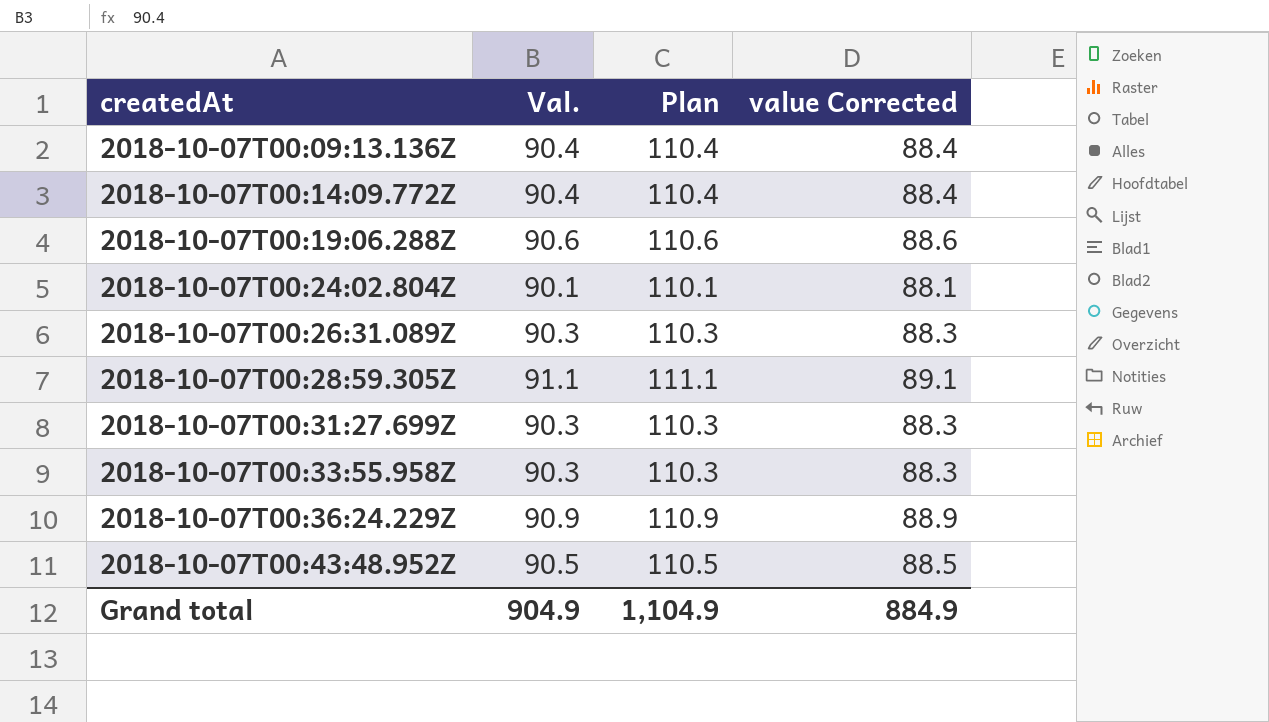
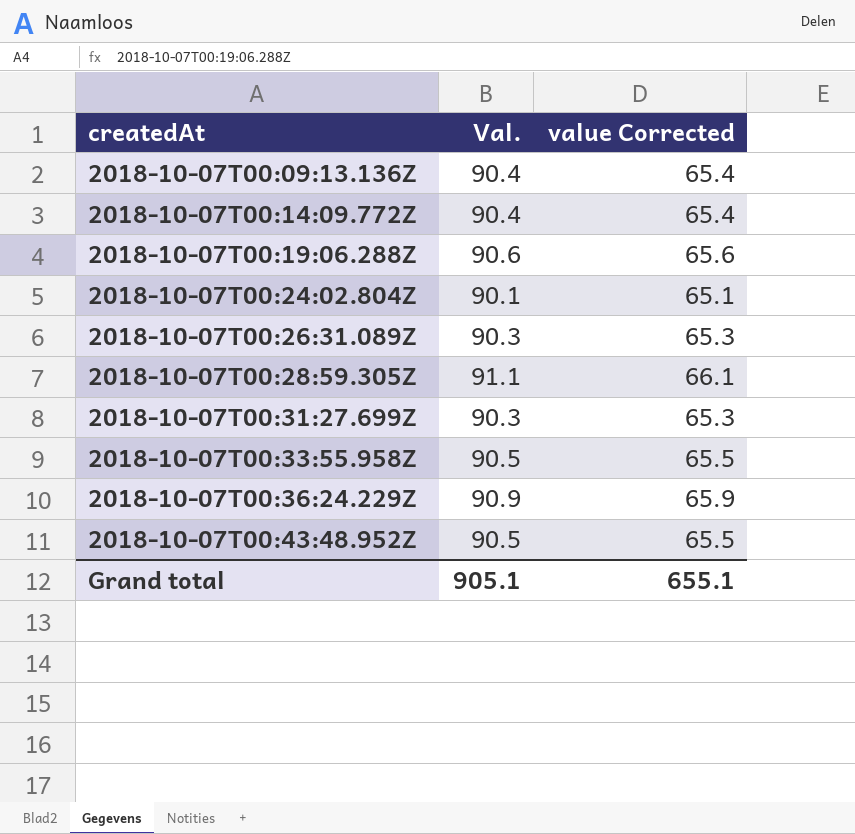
column Plan | formula: [Val.] + 20 -> none
column value Corrected | formula: [Val.] - 2 -> [Val.] - 25
2018-10-07T00:33:55.958Z | Val.: 90.3 -> 90.5
Grand total | Val.: 904.9 -> 905.1
Grand total | value Corrected: 884.9 -> 655.1

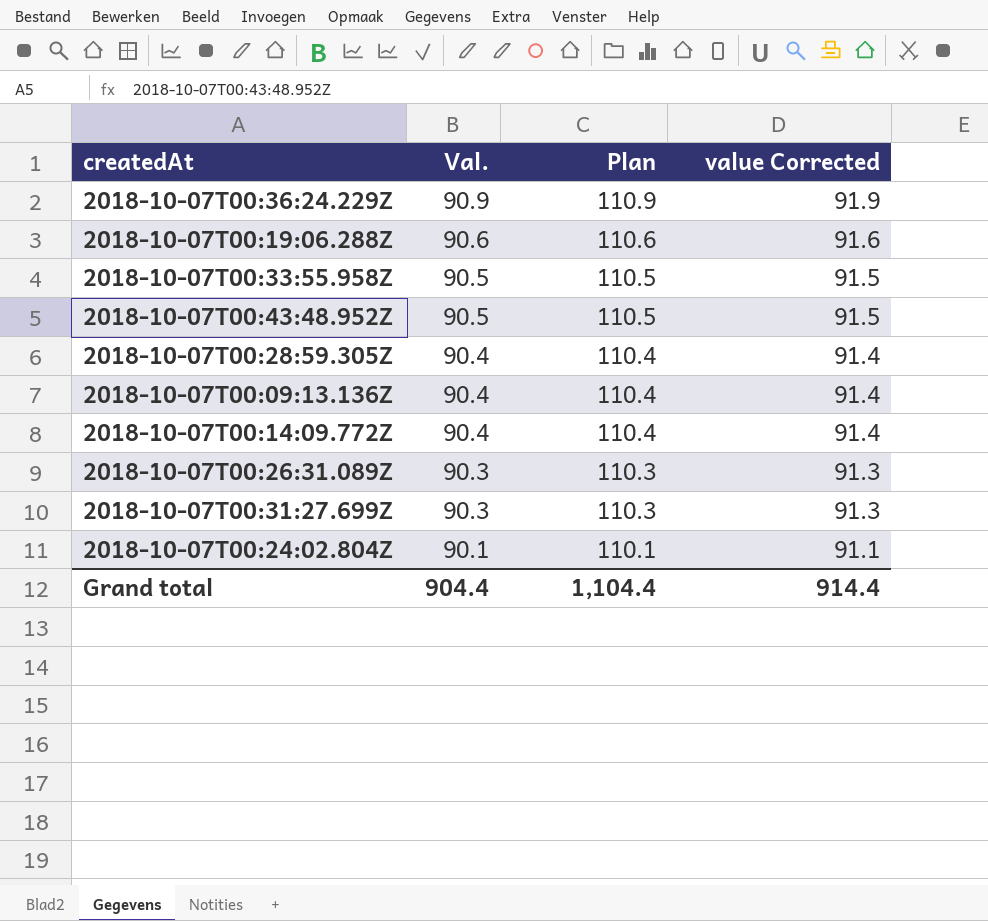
row order: createdAt ascending -> Val. descending
column Plan | formula: none -> [Val.] + 20
column value Corrected | formula: [Val.] - 25 -> [Val.] + 1
2018-10-07T00:28:59.305Z | Val.: 91.1 -> 90.4
Grand total | Val.: 905.1 -> 904.4
Grand total | value Corrected: 655.1 -> 914.4

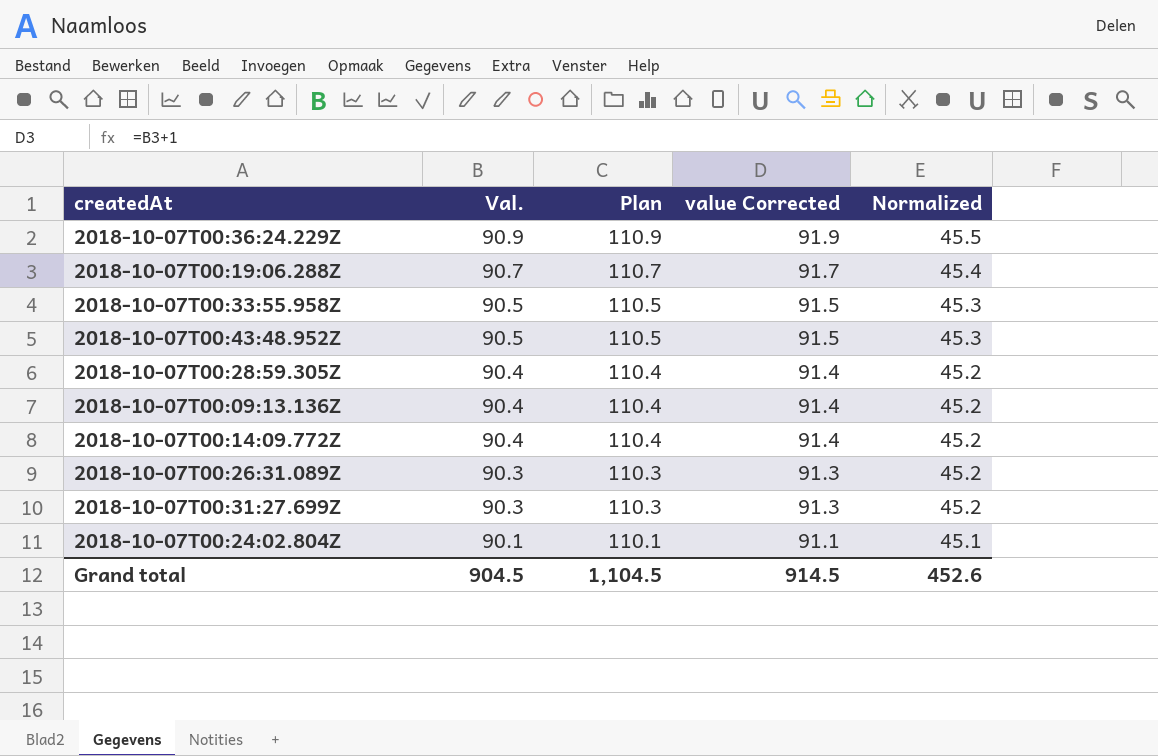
column Normalized | formula: none -> [Val.] * 0.5
2018-10-07T00:19:06.288Z | Val.: 90.6 -> 90.7
2018-10-07T00:19:06.288Z | Plan: 110.6 -> 110.7
2018-10-07T00:19:06.288Z | value Corrected: 91.6 -> 91.7
Grand total | Val.: 904.4 -> 904.5
Grand total | Plan: 1,104.4 -> 1,104.5
Grand total | value Corrected: 914.4 -> 914.5

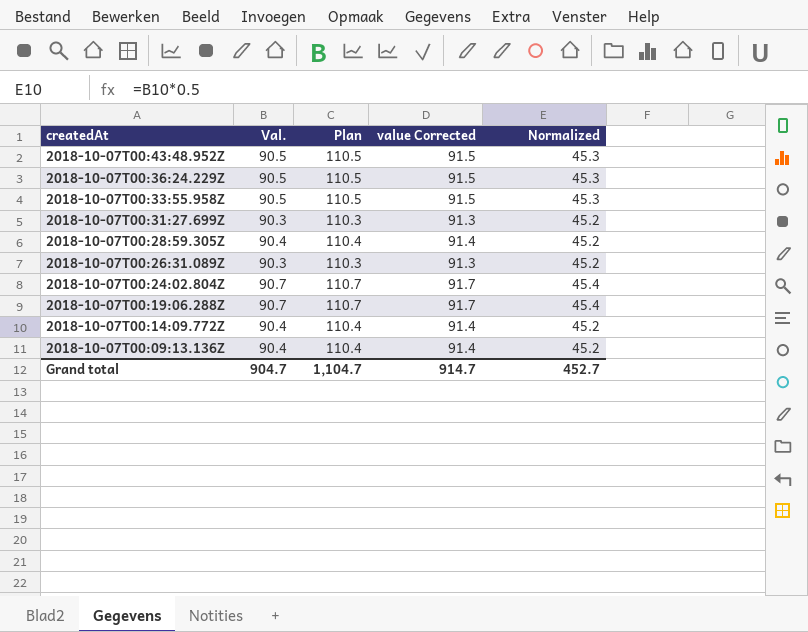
row order: Val. descending -> createdAt descending
2018-10-07T00:36:24.229Z | Val.: 90.9 -> 90.5
2018-10-07T00:36:24.229Z | Plan: 110.9 -> 110.5
2018-10-07T00:36:24.229Z | value Corrected: 91.9 -> 91.5
2018-10-07T00:36:24.229Z | Normalized: 45.5 -> 45.3
2018-10-07T00:24:02.804Z | Val.: 90.1 -> 90.7
2018-10-07T00:24:02.804Z | Plan: 110.1 -> 110.7
2018-10-07T00:24:02.804Z | value Corrected: 91.1 -> 91.7
2018-10-07T00:24:02.804Z | Normalized: 45.1 -> 45.4
Grand total | Val.: 904.5 -> 904.7
Grand total | Plan: 1,104.5 -> 1,104.7
Grand total | value Corrected: 914.5 -> 914.7
Grand total | Normalized: 452.6 -> 452.7

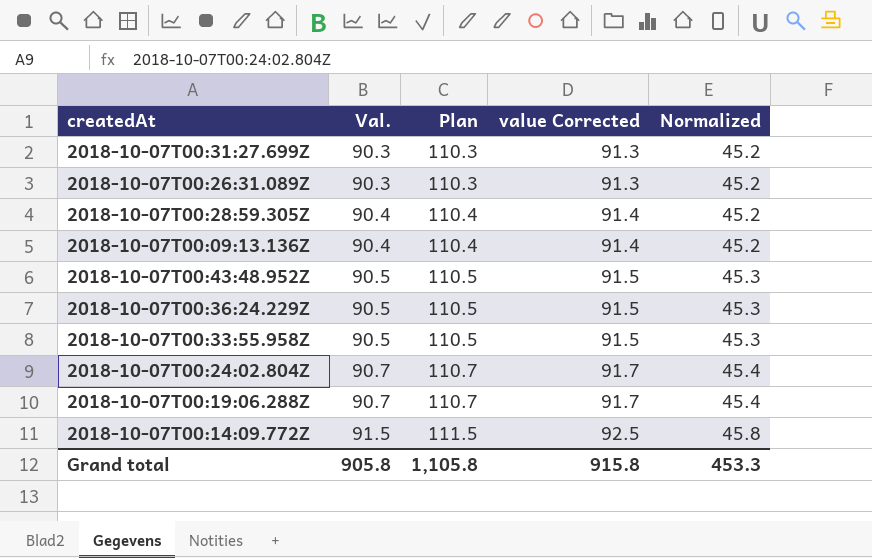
row order: createdAt descending -> Val. ascending
2018-10-07T00:14:09.772Z | Val.: 90.4 -> 91.5
2018-10-07T00:14:09.772Z | Plan: 110.4 -> 111.5
2018-10-07T00:14:09.772Z | value Corrected: 91.4 -> 92.5
2018-10-07T00:14:09.772Z | Normalized: 45.2 -> 45.8
Grand total | Val.: 904.7 -> 905.8
Grand total | Plan: 1,104.7 -> 1,105.8
Grand total | value Corrected: 914.7 -> 915.8
Grand total | Normalized: 452.7 -> 453.3

